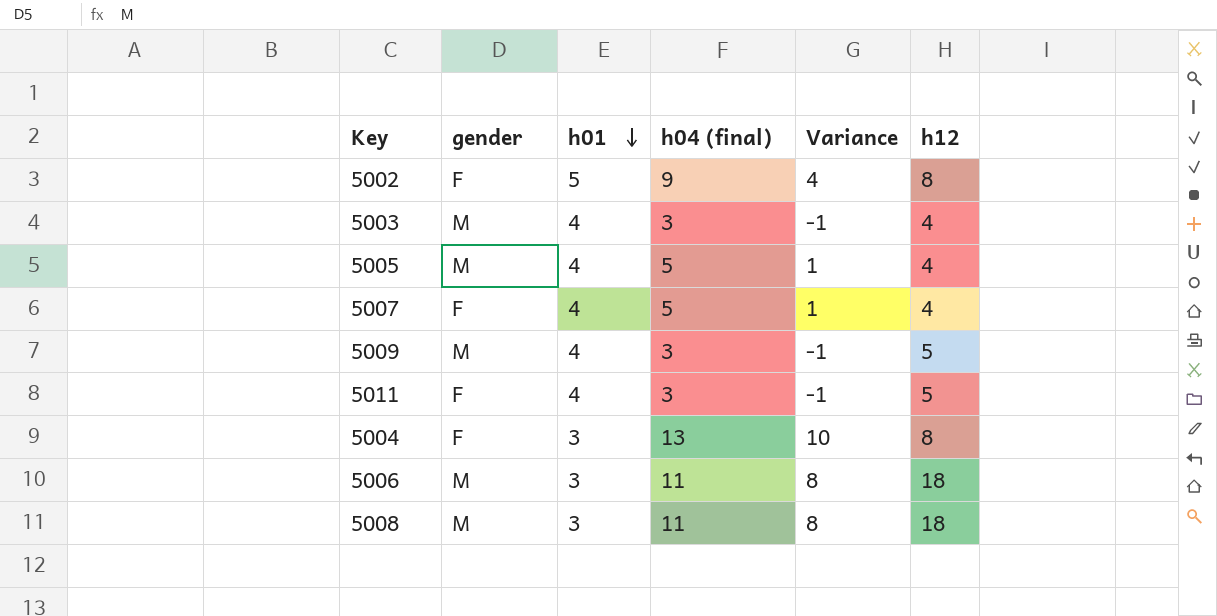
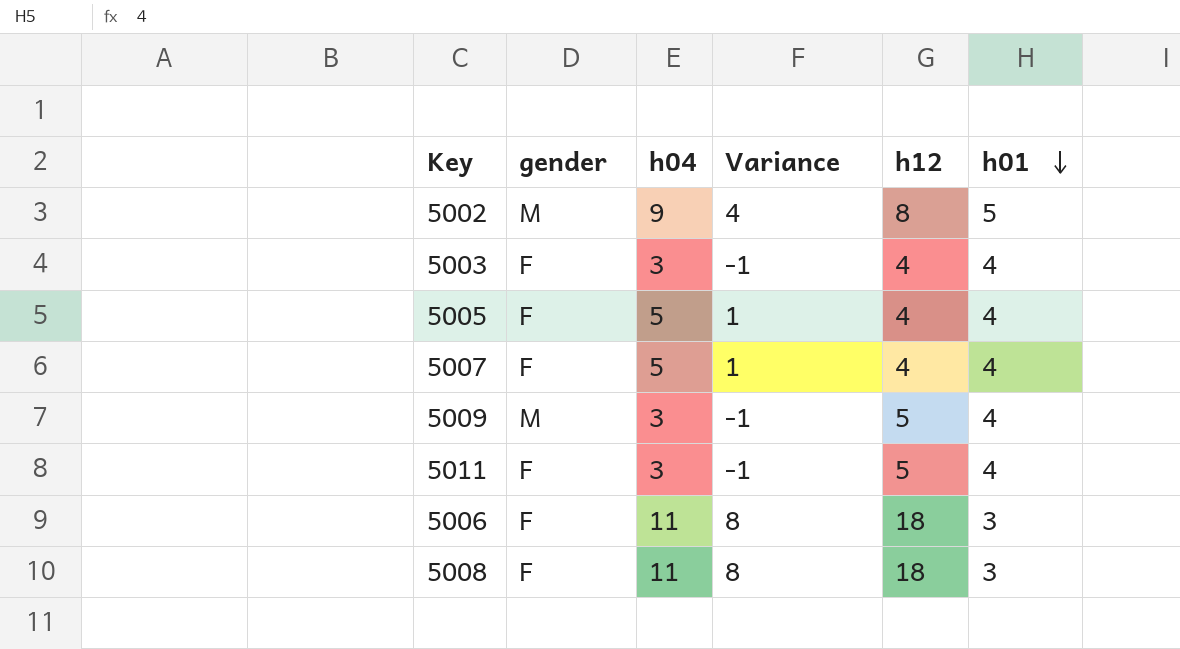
column name: h04 (final) -> h04
column h01 | position: 3 -> 6
row 5004: F | 3 | 13 | 10 | 8 -> none
5002 | gender: F -> M
5003 | gender: M -> F
5005 | gender: M -> F
5006 | gender: M -> F
5008 | gender: M -> F

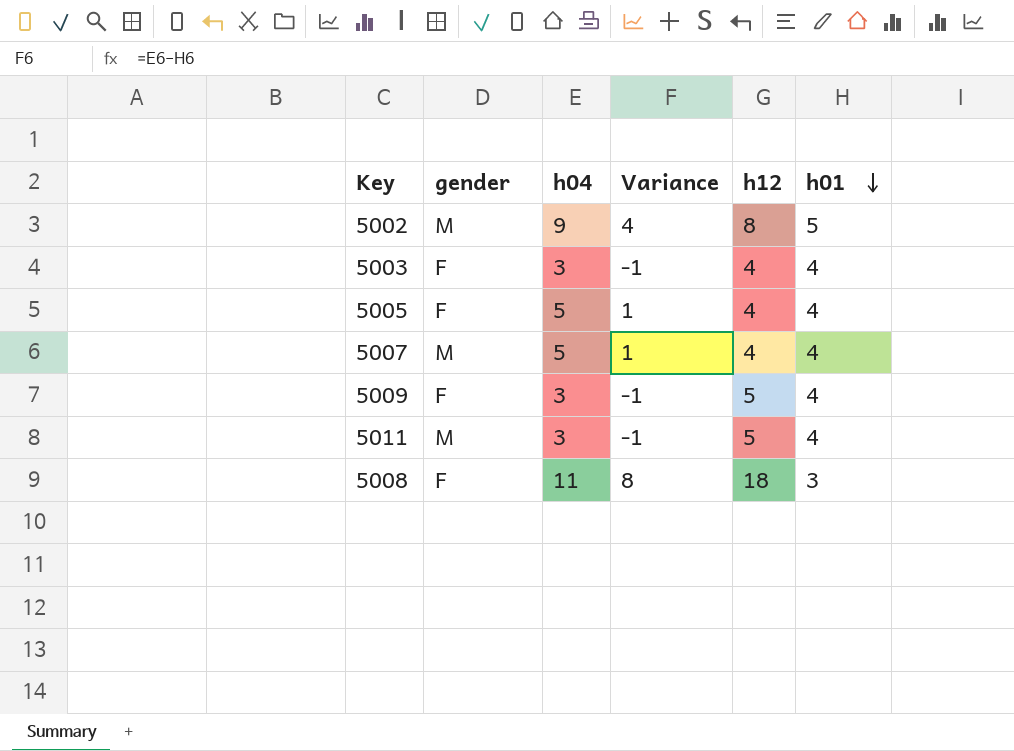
row 5006: F | 11 | 8 | 18 | 3 -> none
5007 | gender: F -> M
5009 | gender: M -> F
5011 | gender: F -> M

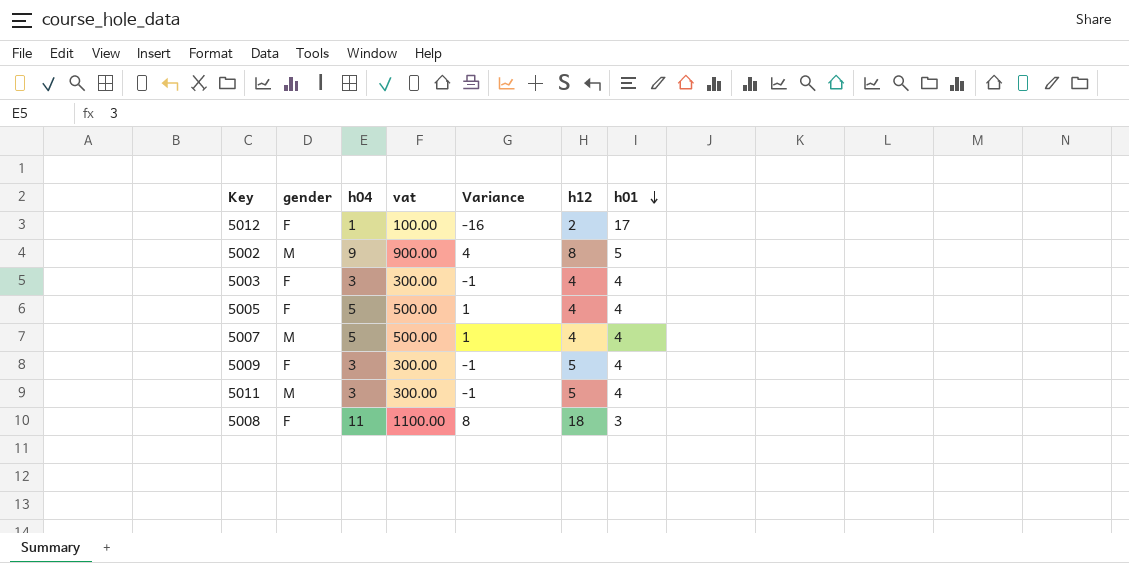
column vat | formula: none -> [h04] * 100
row 5012: none -> F | 1 | 100.00 | -16 | 2 | 17

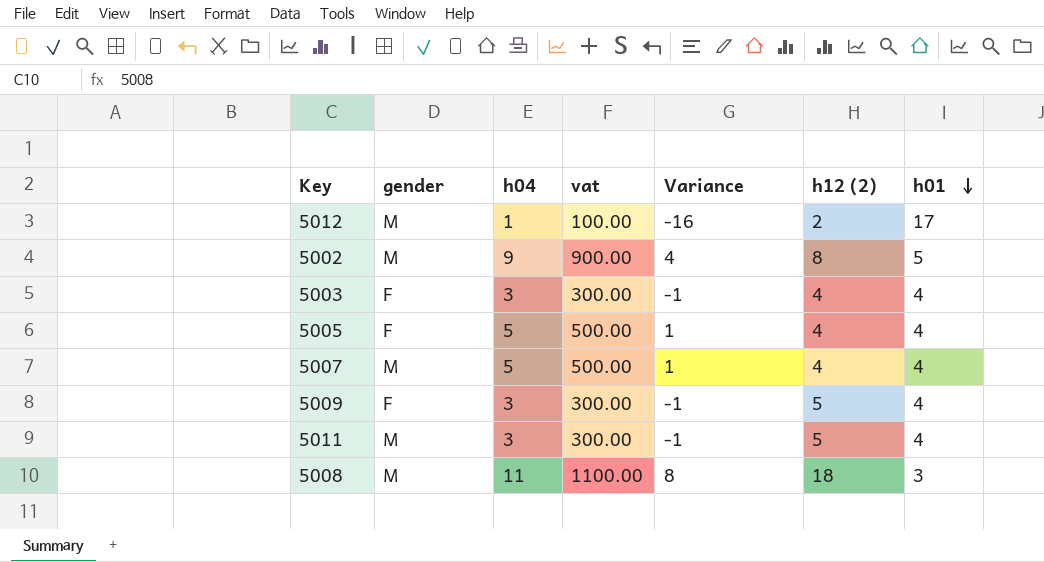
column name: h12 -> h12 (2)
5012 | gender: F -> M
5008 | gender: F -> M

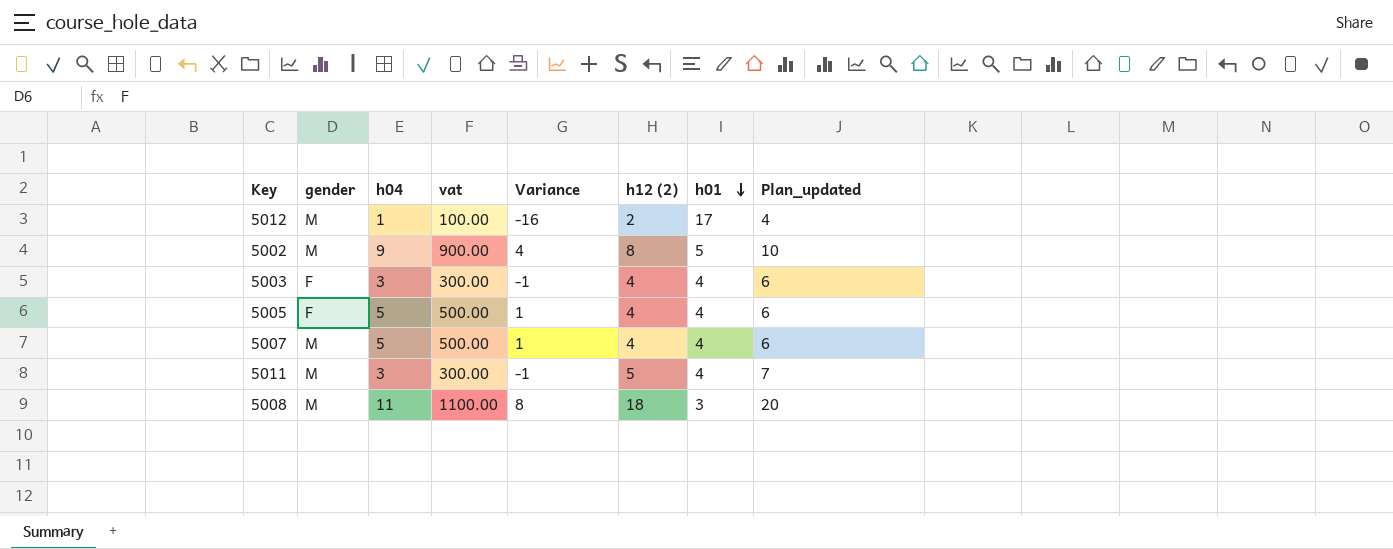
column Plan_updated | formula: none -> [h12 (2)] + 2
row 5009: F | 3 | 300.00 | -1 | 5 | 4 -> none

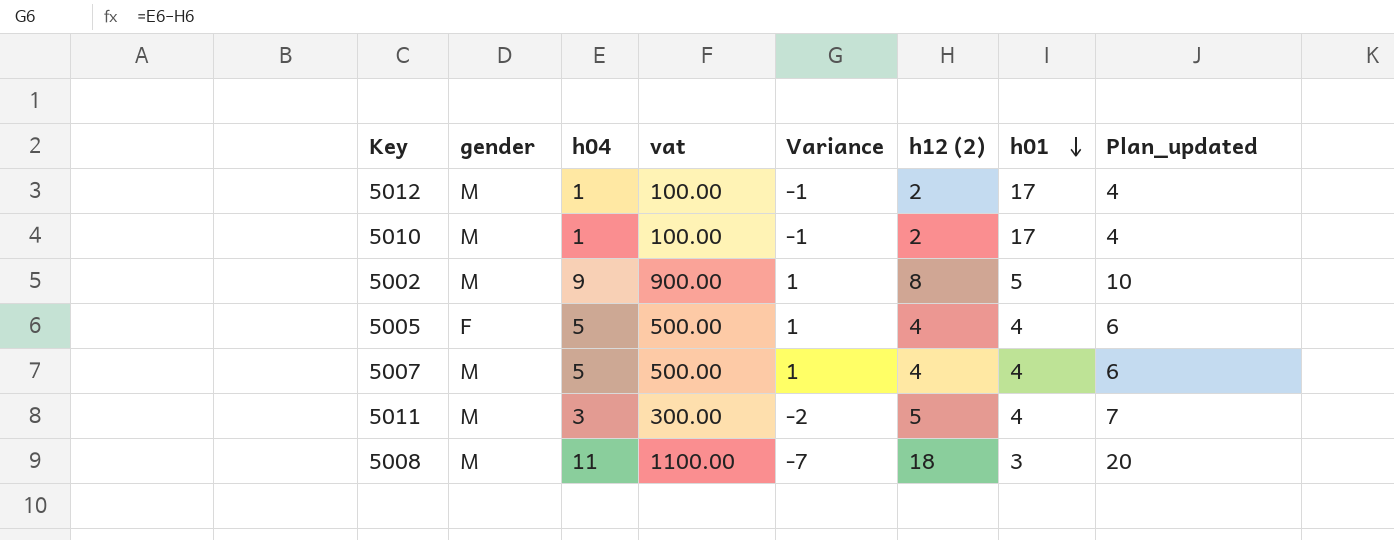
column Variance | formula: [h04] - [h01] -> [h04] - [h12 (2)]
row 5003: F | 3 | 300.00 | -1 | 4 | 4 | 6 -> none
row 5010: none -> M | 1 | 100.00 | -1 | 2 | 17 | 4

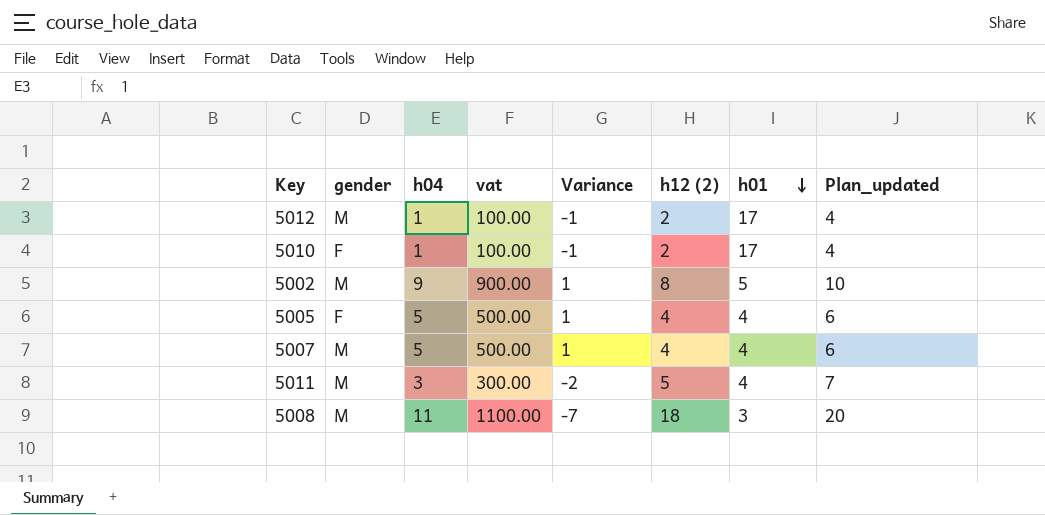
5010 | gender: M -> F

